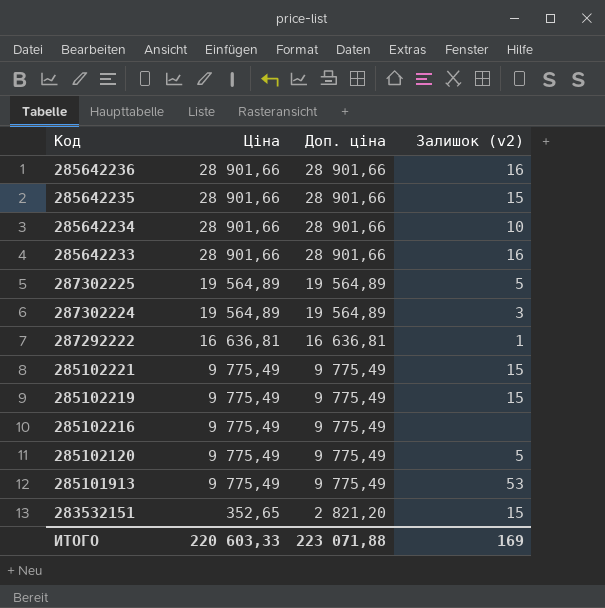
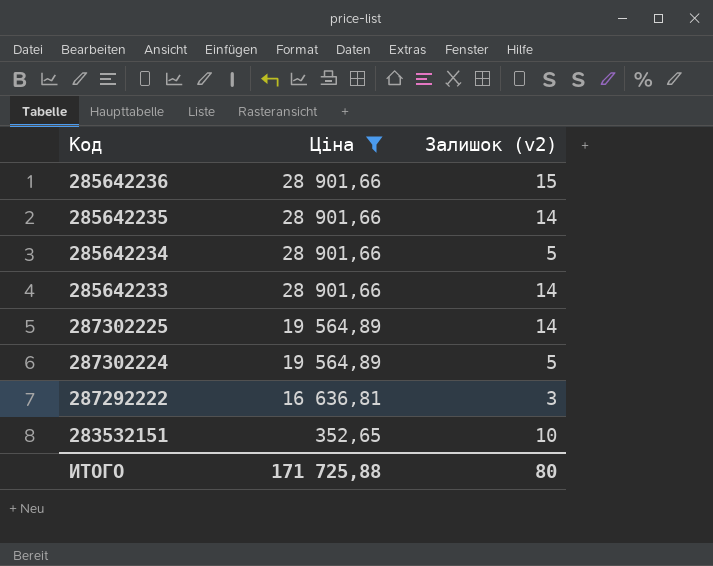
filter: none -> Ціна != 9 775,49
column Доп. ціна | position: 3 -> none
285642236 | Залишок (v2): 16 -> 15
285642235 | Залишок (v2): 15 -> 14
285642234 | Залишок (v2): 10 -> 5
285642233 | Залишок (v2): 16 -> 14
287302225 | Залишок (v2): 5 -> 14
287302224 | Залишок (v2): 3 -> 5
287292222 | Залишок (v2): 1 -> 3
283532151 | Залишок (v2): 15 -> 10
ИТОГО | Ціна: 220 603,33 -> 171 725,88
ИТОГО | Залишок (v2): 169 -> 80

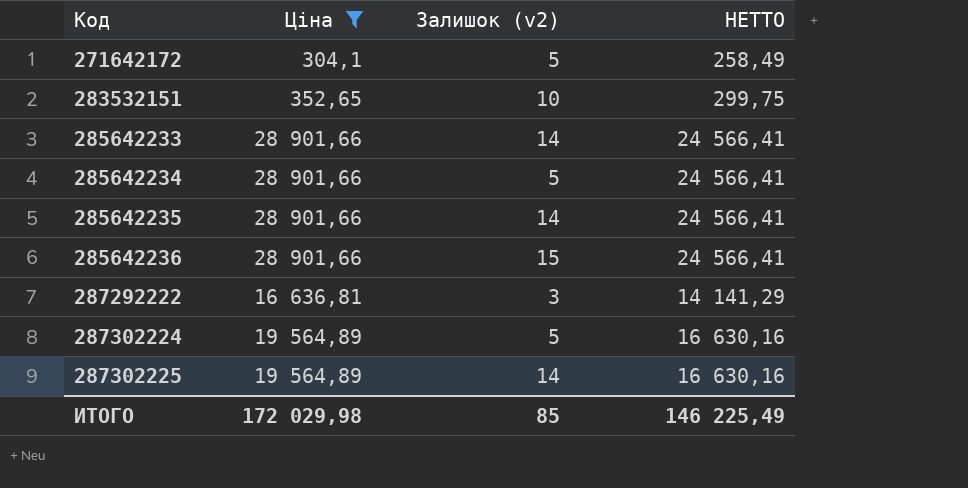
row order: Ціна descending -> Код ascending
column НЕТТО | formula: none -> [Ціна] * 0,85
row 271642172: none -> 304,1 | 5 | 258,49
ИТОГО | Ціна: 171 725,88 -> 172 029,98
ИТОГО | Залишок (v2): 80 -> 85

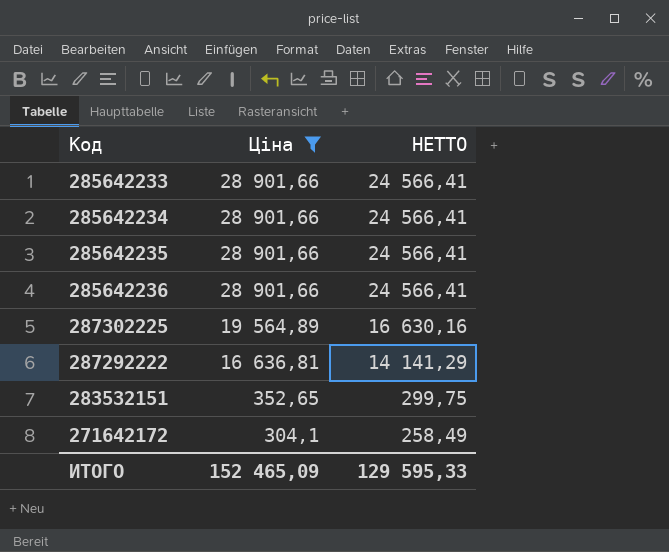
row order: Код ascending -> Ціна descending
column Залишок (v2) | position: 3 -> none
row 287302224: 19 564,89 | 5 | 16 630,16 -> none
ИТОГО | Ціна: 172 029,98 -> 152 465,09
ИТОГО | НЕТТО: 146 225,49 -> 129 595,33

